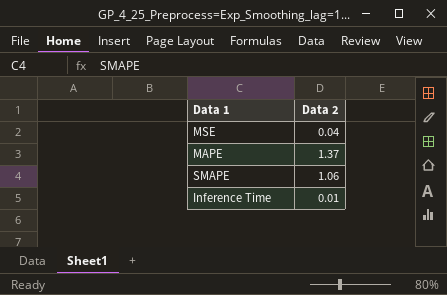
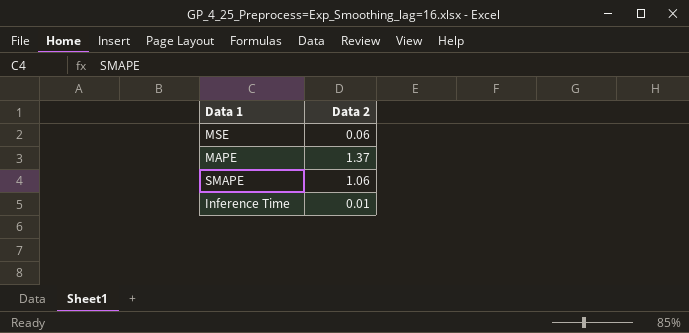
MSE | Data 2: 0.04 -> 0.06

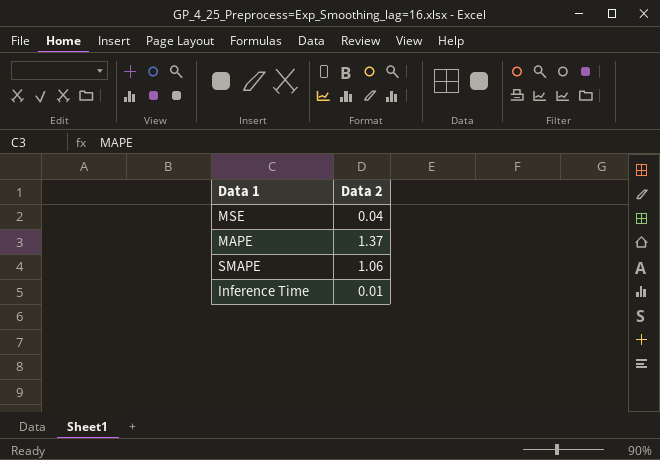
MSE | Data 2: 0.06 -> 0.04

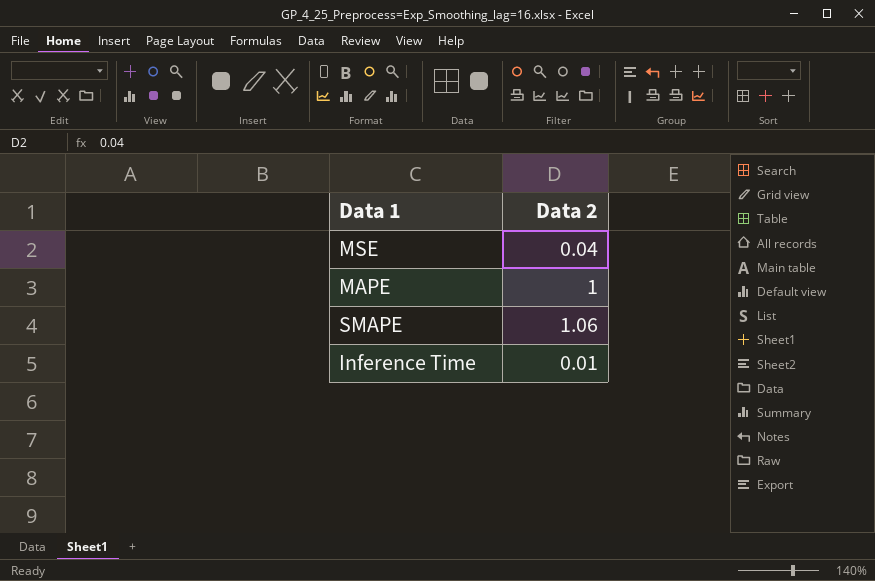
MAPE | Data 2: 1.37 -> 1

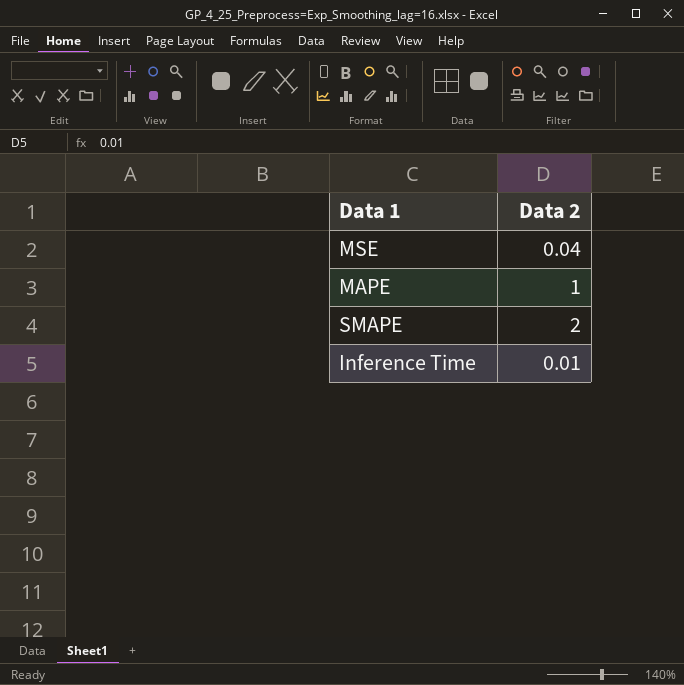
SMAPE | Data 2: 1.06 -> 2

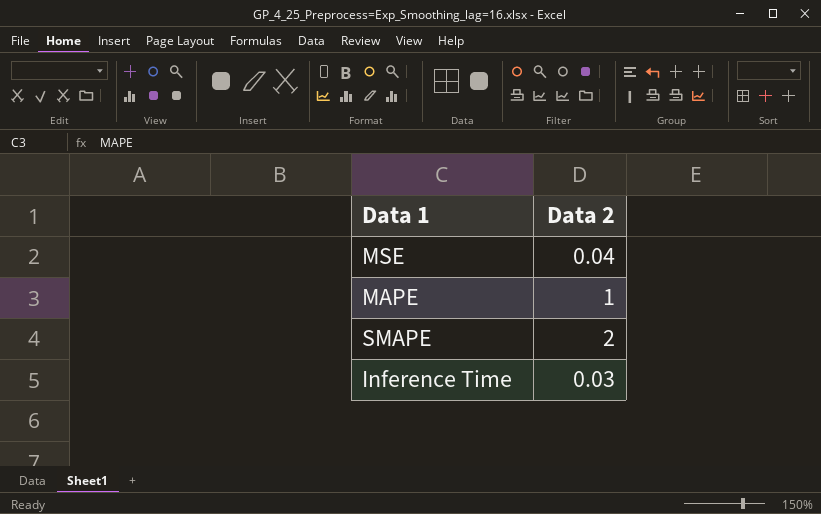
Inference Time | Data 2: 0.01 -> 0.03

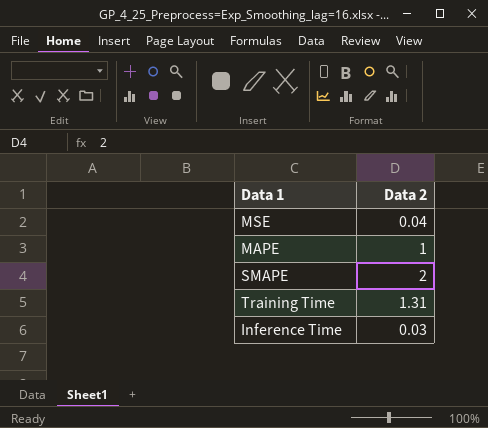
row Training Time: none -> 1.31

